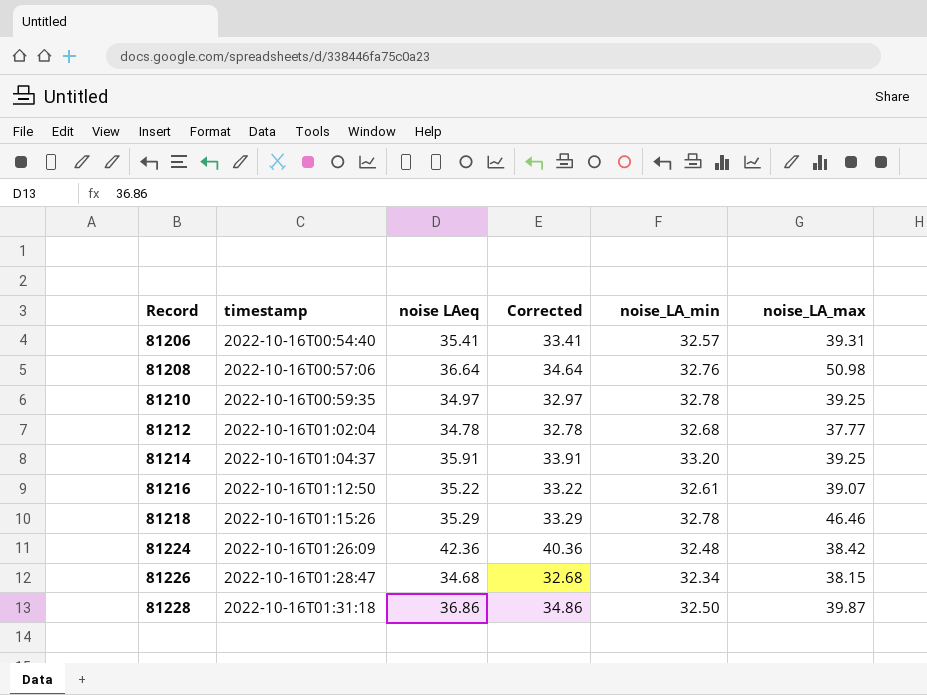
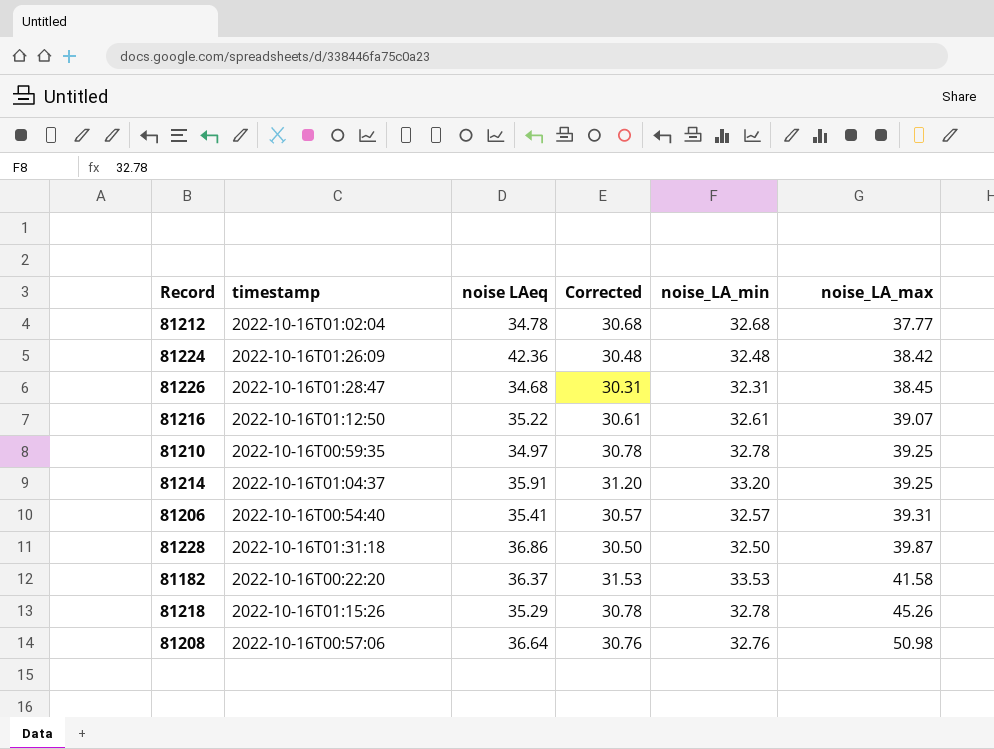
row order: Record ascending -> noise_LA_max ascending
column Corrected | formula: [noise LAeq] - 2 -> [noise_LA_min] - 2
81226 | noise_LA_min: 32.34 -> 32.31
81226 | noise_LA_max: 38.15 -> 38.45
row 81182: none -> 2022-10-16T00:22:20 | 36.37 | 31.53 | 33.53 | 41.58
81218 | noise_LA_max: 46.46 -> 45.26

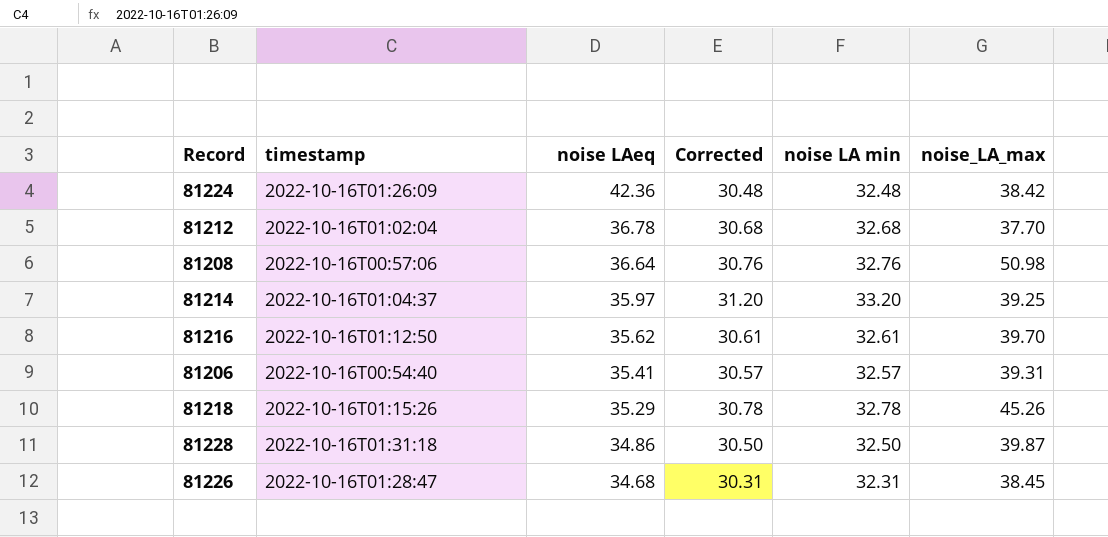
row order: noise_LA_max ascending -> noise LAeq descending
column name: noise_LA_min -> noise LA min
row 81210: 2022-10-16T00:59:35 | 34.97 | 30.78 | 32.78 | 39.25 -> none
row 81182: 2022-10-16T00:22:20 | 36.37 | 31.53 | 33.53 | 41.58 -> none
81212 | noise LAeq: 34.78 -> 36.78
81212 | noise_LA_max: 37.77 -> 37.70
81214 | noise LAeq: 35.91 -> 35.97
81216 | noise LAeq: 35.22 -> 35.62
81216 | noise_LA_max: 39.07 -> 39.70
81228 | noise LAeq: 36.86 -> 34.86

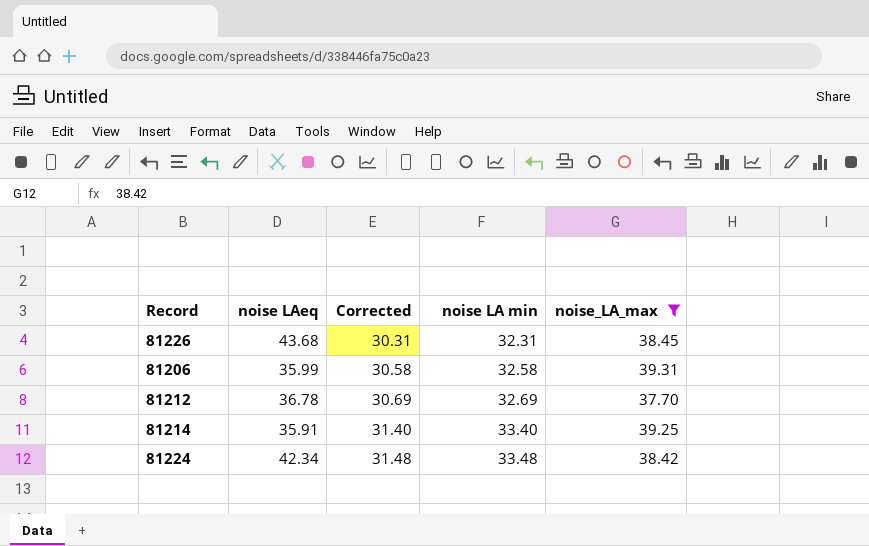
filter: none -> noise_LA_max <= 39.31
row order: noise LAeq descending -> Corrected ascending
column timestamp | position: 2 -> none
81226 | noise LAeq: 34.68 -> 43.68
81206 | noise LAeq: 35.41 -> 35.99
81206 | Corrected: 30.57 -> 30.58
81206 | noise LA min: 32.57 -> 32.58
81212 | Corrected: 30.68 -> 30.69
81212 | noise LA min: 32.68 -> 32.69
81214 | noise LAeq: 35.97 -> 35.91
81214 | Corrected: 31.20 -> 31.40
81214 | noise LA min: 33.20 -> 33.40
81224 | noise LAeq: 42.36 -> 42.34
81224 | Corrected: 30.48 -> 31.48
81224 | noise LA min: 32.48 -> 33.48

